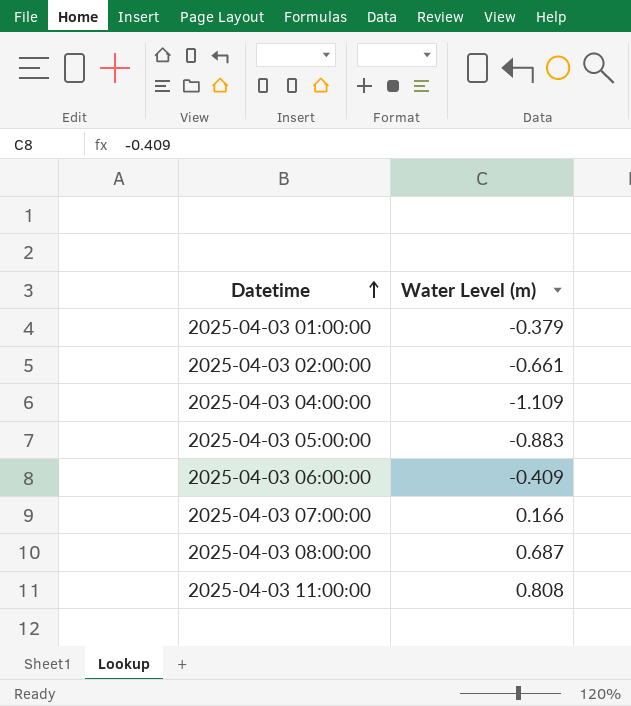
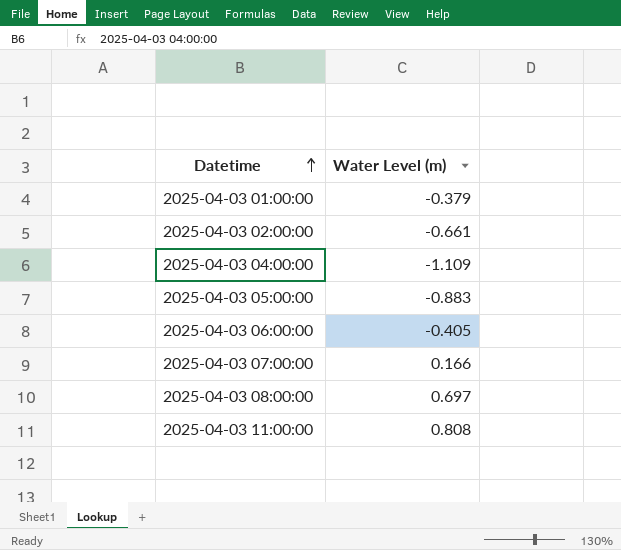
2025-04-03 06:00:00 | Water Level (m): -0.409 -> -0.405
2025-04-03 08:00:00 | Water Level (m): 0.687 -> 0.697

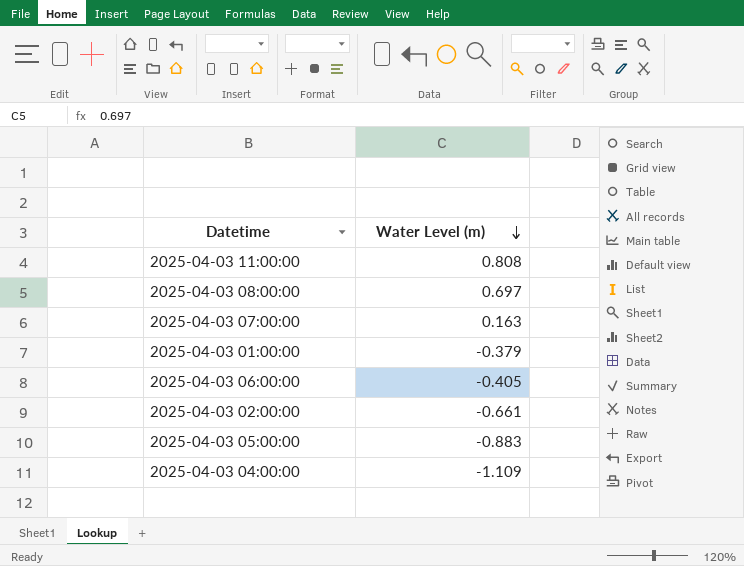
row order: Datetime ascending -> Water Level (m) descending
2025-04-03 07:00:00 | Water Level (m): 0.166 -> 0.163

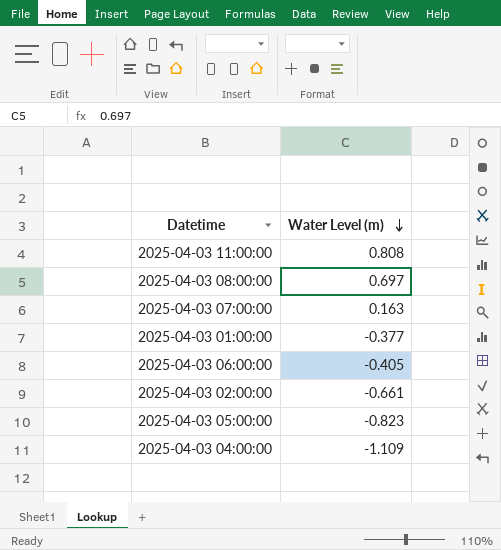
2025-04-03 01:00:00 | Water Level (m): -0.379 -> -0.377
2025-04-03 05:00:00 | Water Level (m): -0.883 -> -0.823

